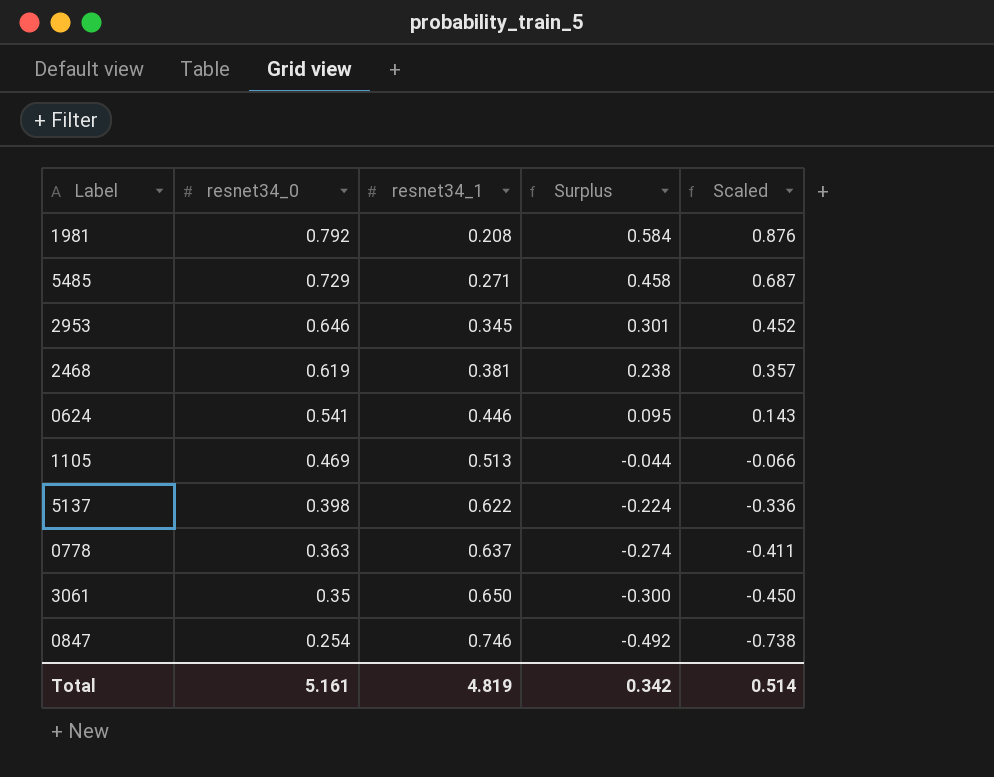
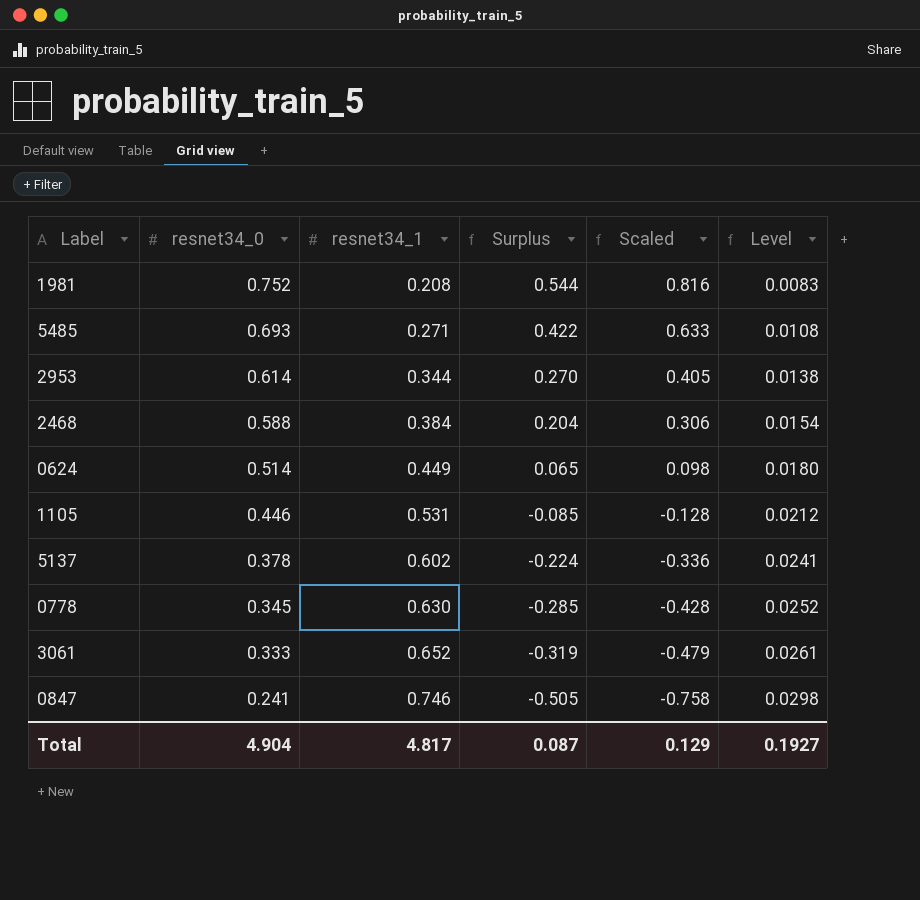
column Level | formula: none -> [resnet34_1] * 0.04
1981 | resnet34_0: 0.792 -> 0.752
1981 | Surplus: 0.584 -> 0.544
1981 | Scaled: 0.876 -> 0.816
5485 | resnet34_0: 0.729 -> 0.693
5485 | Surplus: 0.458 -> 0.422
5485 | Scaled: 0.687 -> 0.633
2953 | resnet34_0: 0.646 -> 0.614
2953 | resnet34_1: 0.345 -> 0.344
2953 | Surplus: 0.301 -> 0.270
2953 | Scaled: 0.452 -> 0.405
2468 | resnet34_0: 0.619 -> 0.588
2468 | resnet34_1: 0.381 -> 0.384
2468 | Surplus: 0.238 -> 0.204
2468 | Scaled: 0.357 -> 0.306
0624 | resnet34_0: 0.541 -> 0.514
0624 | resnet34_1: 0.446 -> 0.449
0624 | Surplus: 0.095 -> 0.065
0624 | Scaled: 0.143 -> 0.098
1105 | resnet34_0: 0.469 -> 0.446
1105 | resnet34_1: 0.513 -> 0.531
1105 | Surplus: -0.044 -> -0.085
1105 | Scaled: -0.066 -> -0.128
5137 | resnet34_0: 0.398 -> 0.378
5137 | resnet34_1: 0.622 -> 0.602
0778 | resnet34_0: 0.363 -> 0.345
0778 | resnet34_1: 0.637 -> 0.630
0778 | Surplus: -0.274 -> -0.285
0778 | Scaled: -0.411 -> -0.428
3061 | resnet34_0: 0.35 -> 0.333
3061 | resnet34_1: 0.650 -> 0.652
3061 | Surplus: -0.300 -> -0.319
3061 | Scaled: -0.450 -> -0.479
0847 | resnet34_0: 0.254 -> 0.241
0847 | Surplus: -0.492 -> -0.505
0847 | Scaled: -0.738 -> -0.758
Total | resnet34_0: 5.161 -> 4.904
Total | resnet34_1: 4.819 -> 4.817
Total | Surplus: 0.342 -> 0.087
Total | Scaled: 0.514 -> 0.129

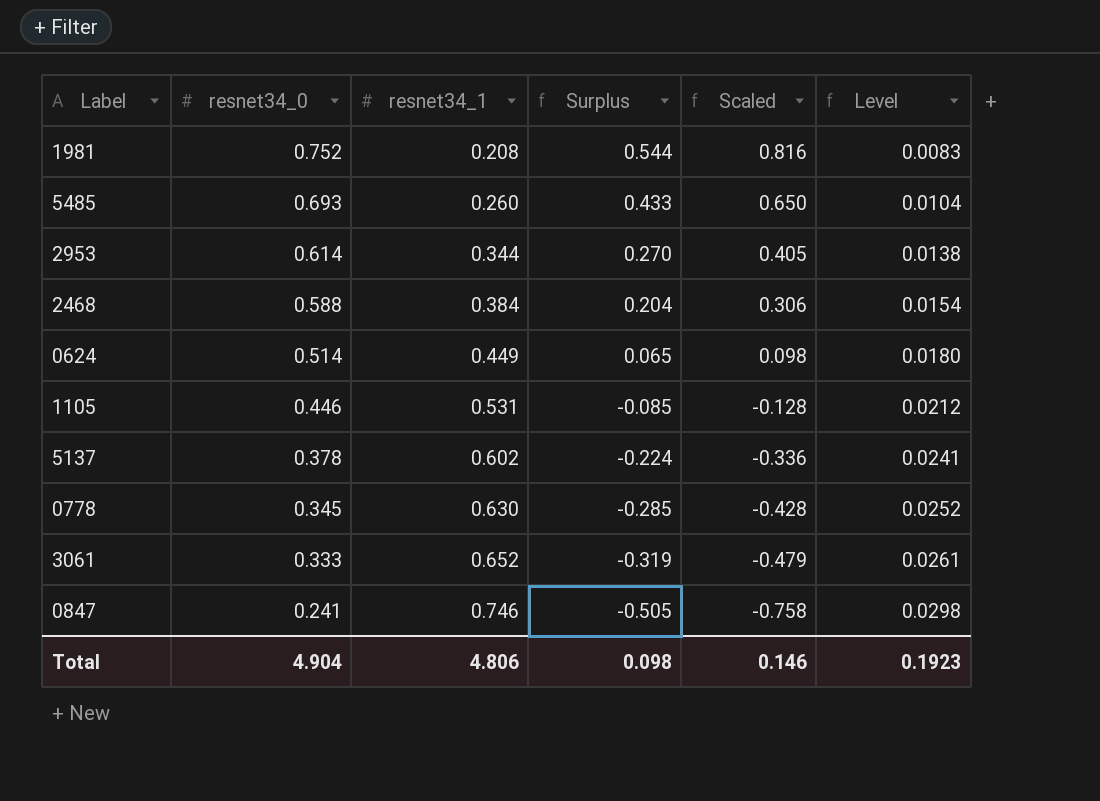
5485 | resnet34_1: 0.271 -> 0.260
5485 | Surplus: 0.422 -> 0.433
5485 | Scaled: 0.633 -> 0.650
5485 | Level: 0.0108 -> 0.0104
Total | resnet34_1: 4.817 -> 4.806
Total | Surplus: 0.087 -> 0.098
Total | Scaled: 0.129 -> 0.146
Total | Level: 0.1927 -> 0.1923

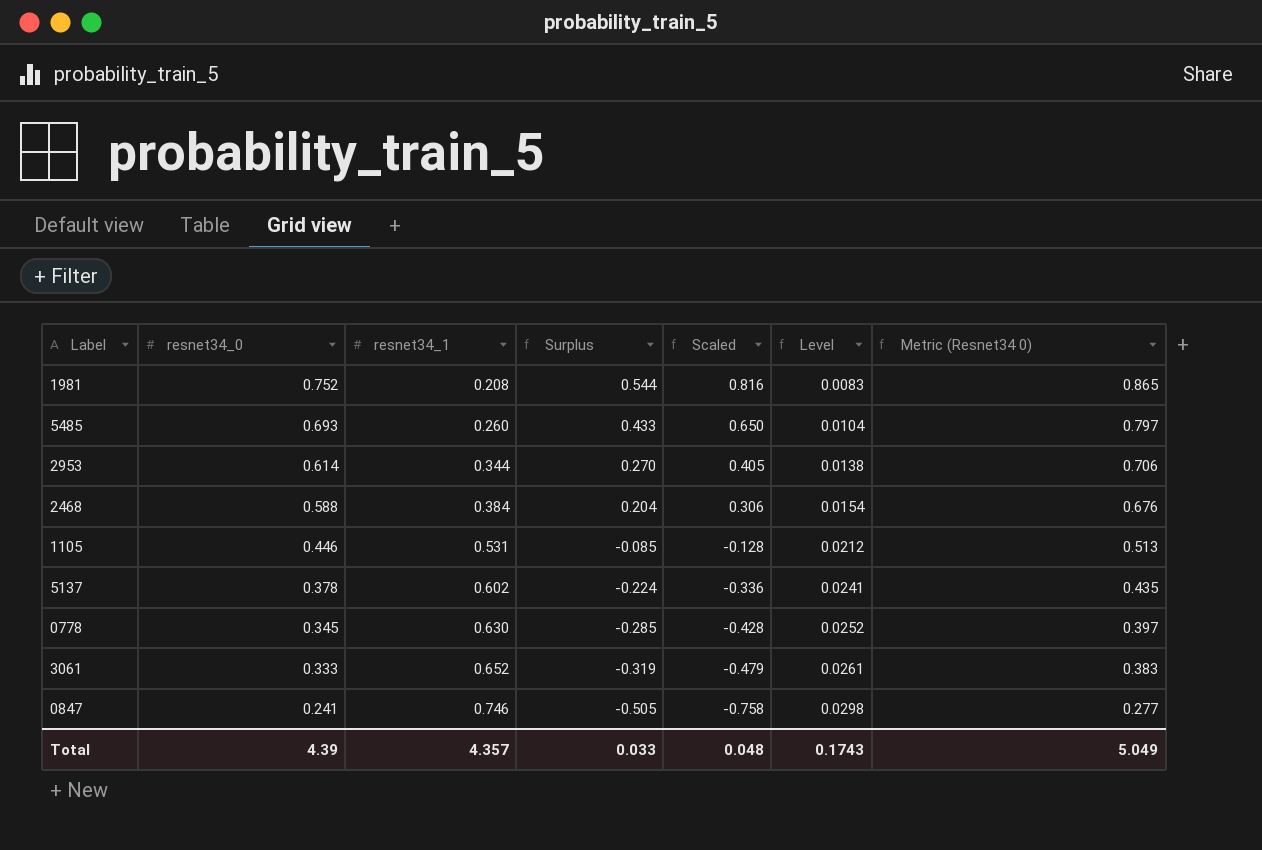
column Metric (Resnet34 0) | formula: none -> [resnet34_0] * 1.15
row 0624: 0.514 | 0.449 | 0.065 | 0.098 | 0.0180 -> none
Total | resnet34_0: 4.904 -> 4.39
Total | resnet34_1: 4.806 -> 4.357
Total | Surplus: 0.098 -> 0.033
Total | Scaled: 0.146 -> 0.048
Total | Level: 0.1923 -> 0.1743

